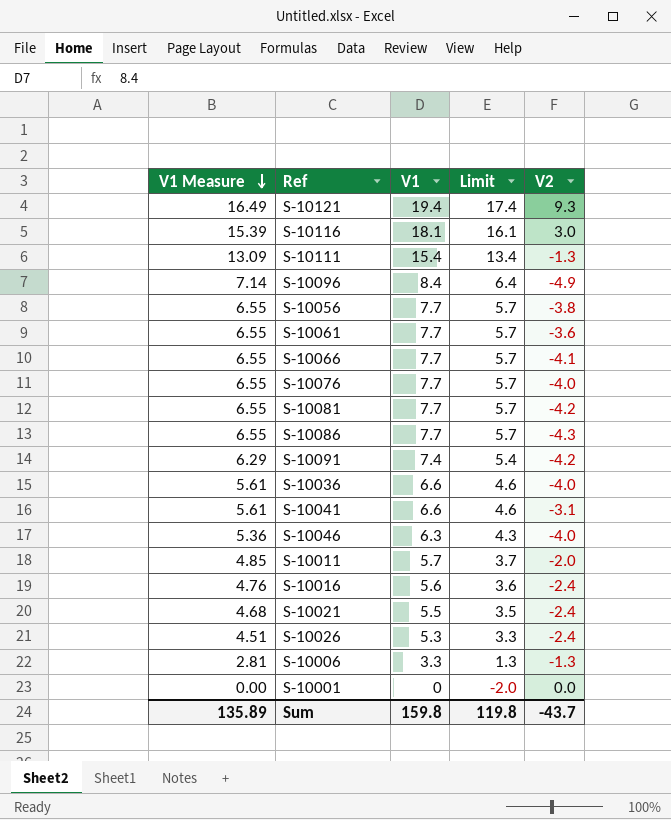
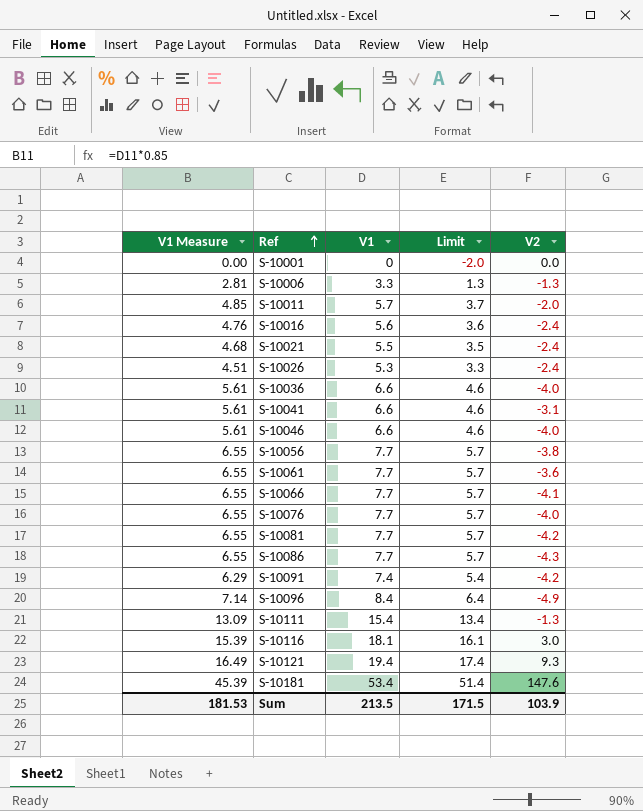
row order: V1 Measure descending -> Ref ascending
S-10046 | V1 Measure: 5.36 -> 5.61
S-10046 | V1: 6.3 -> 6.6
S-10046 | Limit: 4.3 -> 4.6
row S-10181: none -> 45.39 | 53.4 | 51.4 | 147.6
Sum | V1 Measure: 135.89 -> 181.53
Sum | V1: 159.8 -> 213.5
Sum | Limit: 119.8 -> 171.5
Sum | V2: -43.7 -> 103.9

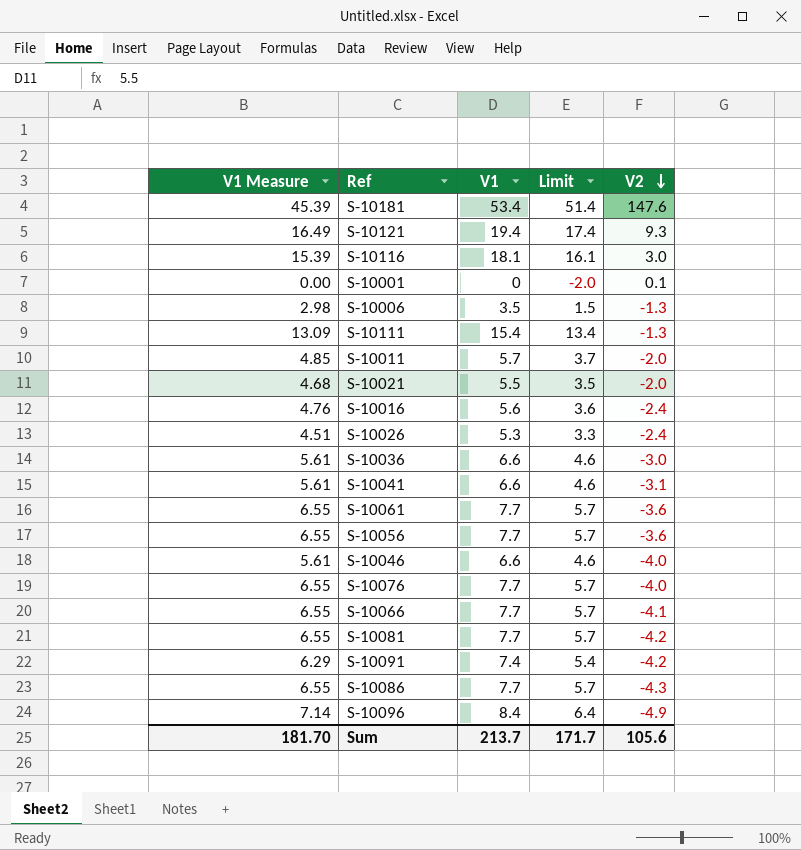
row order: Ref ascending -> V2 descending
S-10001 | V2: 0.0 -> 0.1
S-10006 | V1 Measure: 2.81 -> 2.98
S-10006 | V1: 3.3 -> 3.5
S-10006 | Limit: 1.3 -> 1.5
S-10021 | V2: -2.4 -> -2.0
S-10036 | V2: -4.0 -> -3.0
S-10056 | V2: -3.8 -> -3.6
Sum | V1 Measure: 181.53 -> 181.70
Sum | V1: 213.5 -> 213.7
Sum | Limit: 171.5 -> 171.7
Sum | V2: 103.9 -> 105.6

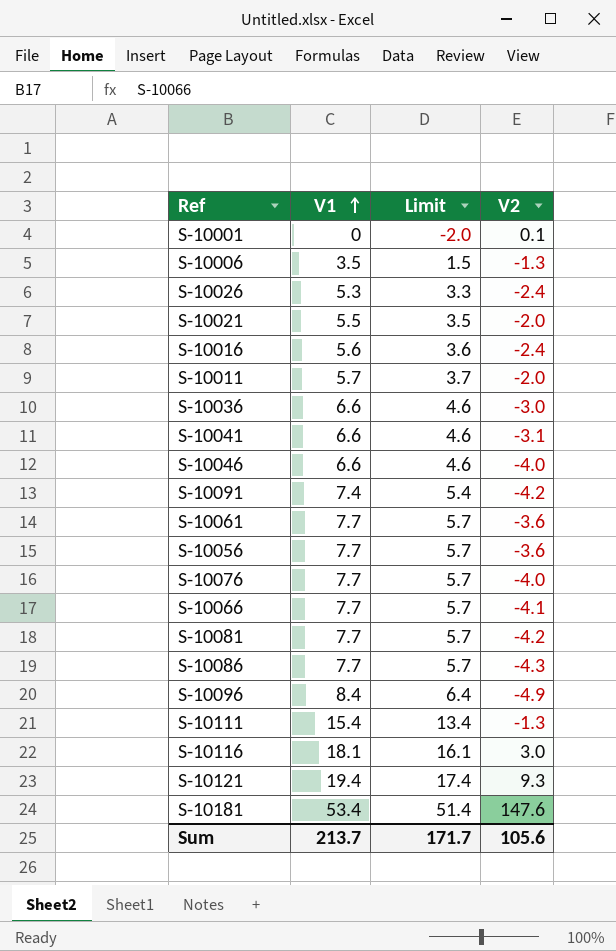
row order: V2 descending -> V1 ascending
column V1 Measure | formula: [V1] * 0.85 -> none

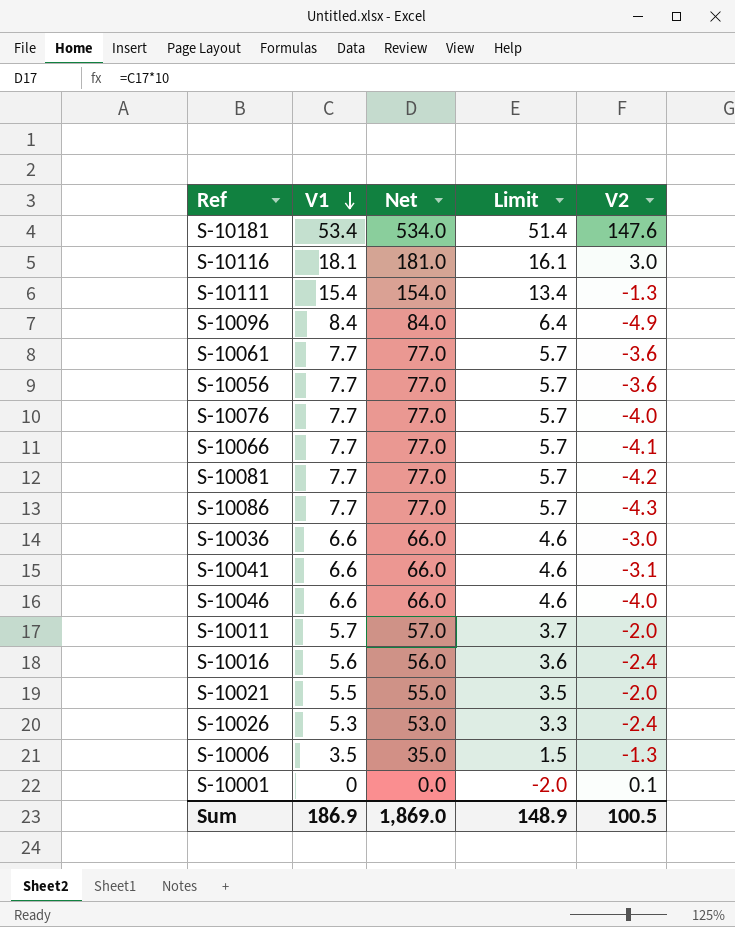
row order: V1 ascending -> V1 descending
column Net | formula: none -> [V1] * 10
row S-10091: 7.4 | 5.4 | -4.2 -> none
row S-10121: 19.4 | 17.4 | 9.3 -> none
Sum | V1: 213.7 -> 186.9
Sum | Limit: 171.7 -> 148.9
Sum | V2: 105.6 -> 100.5

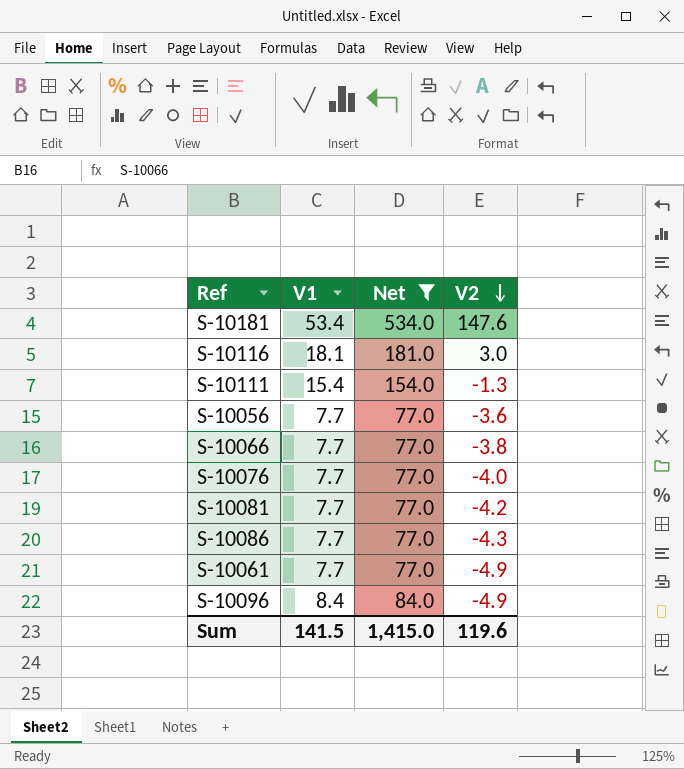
filter: none -> Net >= 77.0
row order: V1 descending -> V2 descending
column Limit | formula: [V1] - 2 -> none
S-10066 | V2: -4.1 -> -3.8
S-10061 | V2: -3.6 -> -4.9
Sum | V1: 186.9 -> 141.5
Sum | Net: 1,869.0 -> 1,415.0
Sum | V2: 100.5 -> 119.6

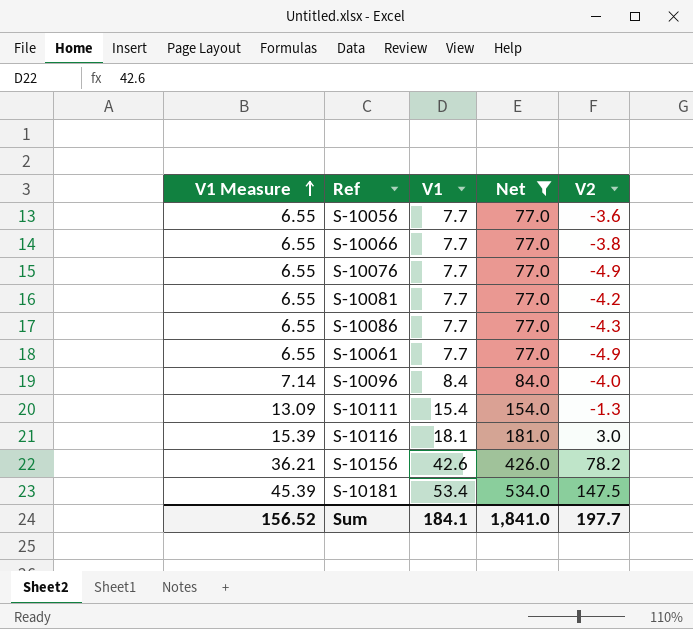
row order: V2 descending -> V1 Measure ascending
column V1 Measure | formula: none -> [V1] * 0.85
S-10076 | V2: -4.0 -> -4.9
S-10096 | V2: -4.9 -> -4.0
row S-10156: none -> 36.21 | 42.6 | 426.0 | 78.2
S-10181 | V2: 147.6 -> 147.5
Sum | V1: 141.5 -> 184.1
Sum | Net: 1,415.0 -> 1,841.0
Sum | V2: 119.6 -> 197.7

